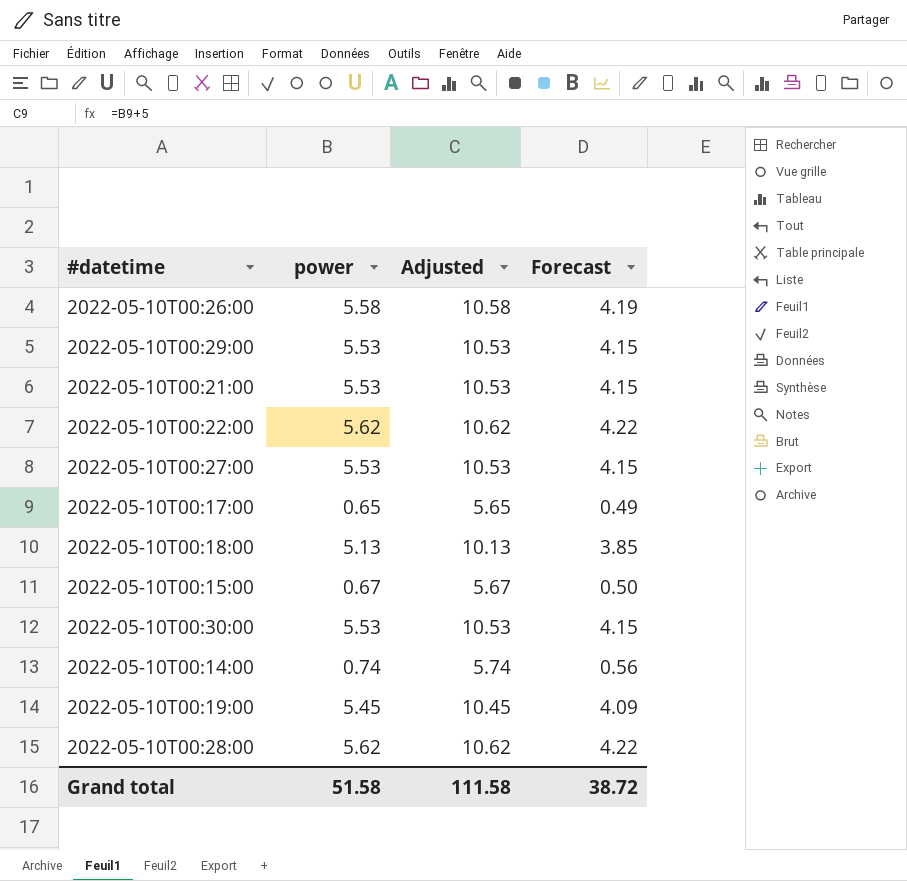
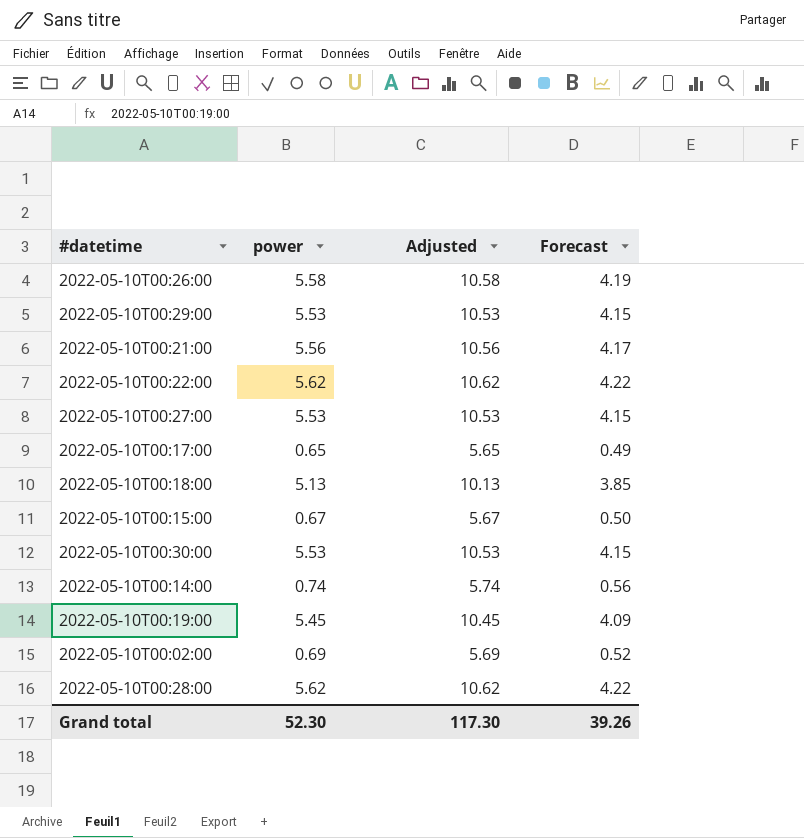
2022-05-10T00:21:00 | power: 5.53 -> 5.56
2022-05-10T00:21:00 | Adjusted: 10.53 -> 10.56
2022-05-10T00:21:00 | Forecast: 4.15 -> 4.17
row 2022-05-10T00:02:00: none -> 0.69 | 5.69 | 0.52
Grand total | power: 51.58 -> 52.30
Grand total | Adjusted: 111.58 -> 117.30
Grand total | Forecast: 38.72 -> 39.26

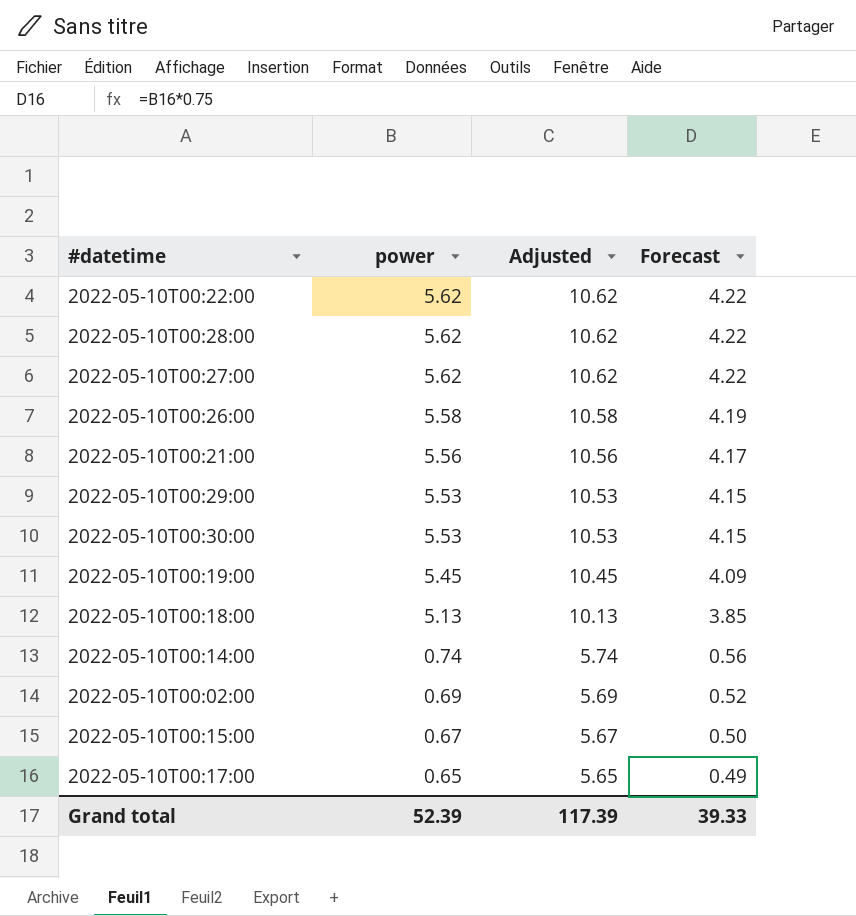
row order: none -> power descending
2022-05-10T00:27:00 | power: 5.53 -> 5.62
2022-05-10T00:27:00 | Adjusted: 10.53 -> 10.62
2022-05-10T00:27:00 | Forecast: 4.15 -> 4.22
Grand total | power: 52.30 -> 52.39
Grand total | Adjusted: 117.30 -> 117.39
Grand total | Forecast: 39.26 -> 39.33

